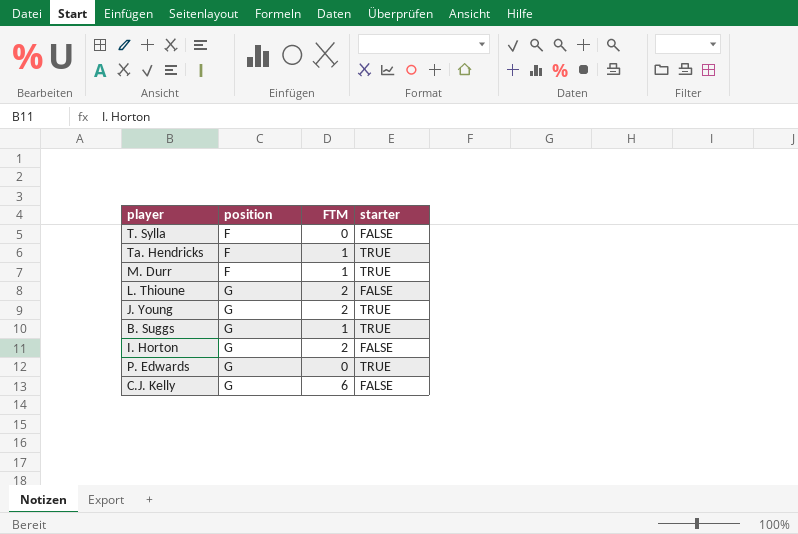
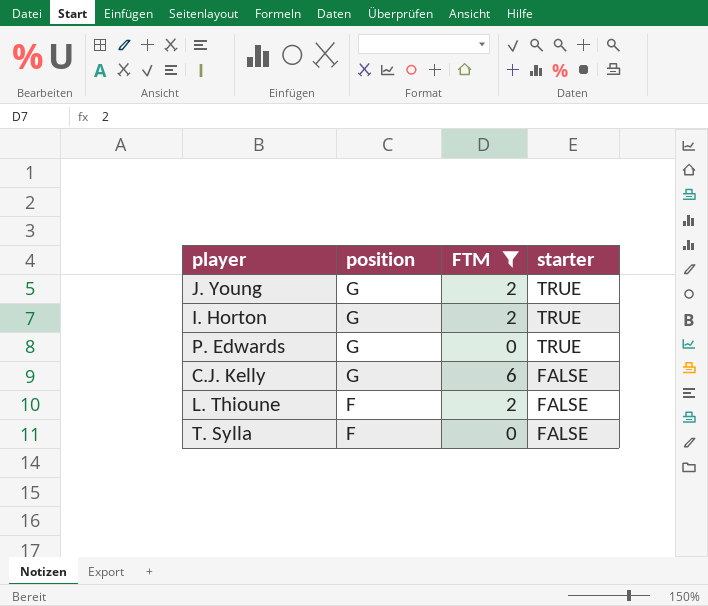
filter: none -> FTM != 1
row order: position ascending -> position descending
I. Horton | starter: FALSE -> TRUE
L. Thioune | position: G -> F

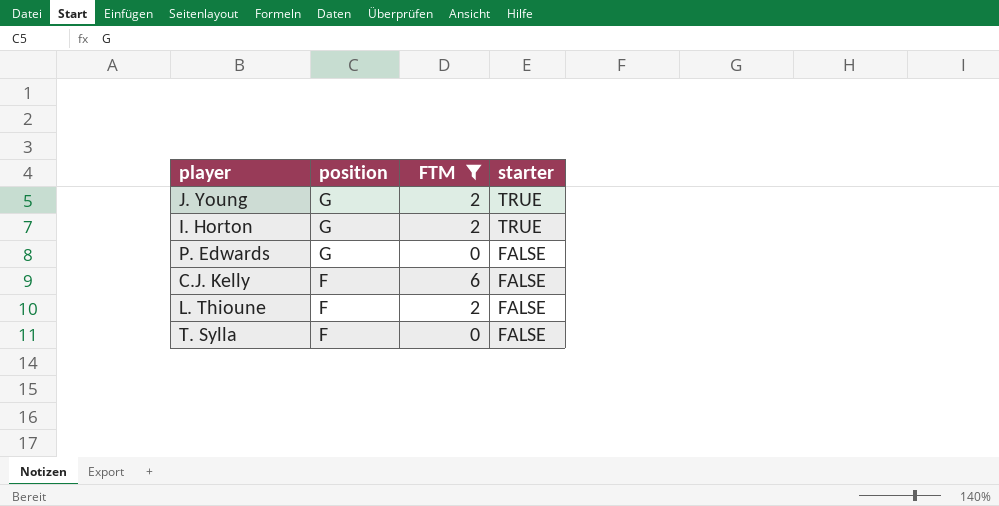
P. Edwards | starter: TRUE -> FALSE
C.J. Kelly | position: G -> F

